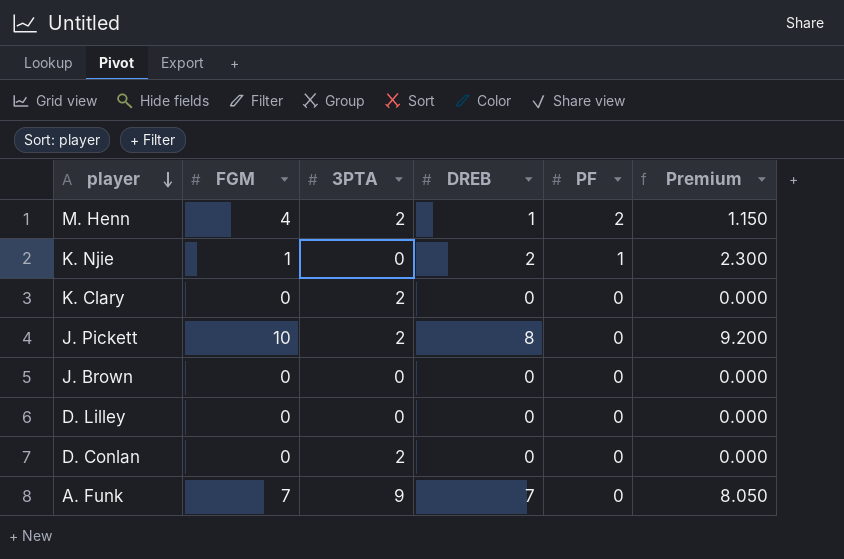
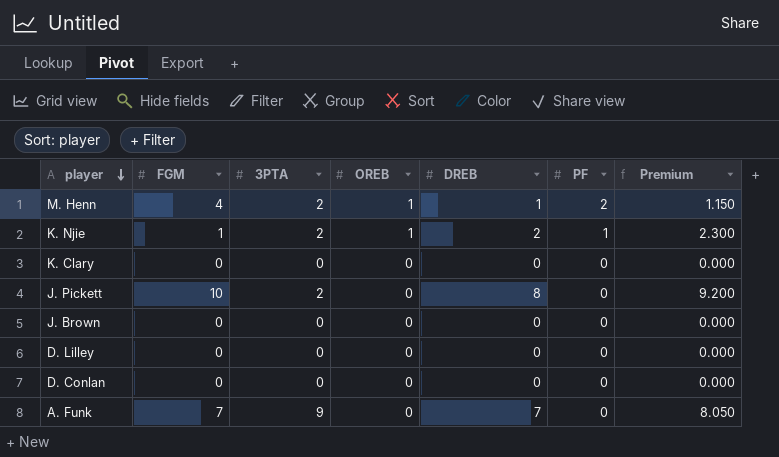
column OREB | position: none -> 4
K. Njie | 3PTA: 0 -> 2
K. Clary | 3PTA: 2 -> 0
D. Conlan | 3PTA: 2 -> 0

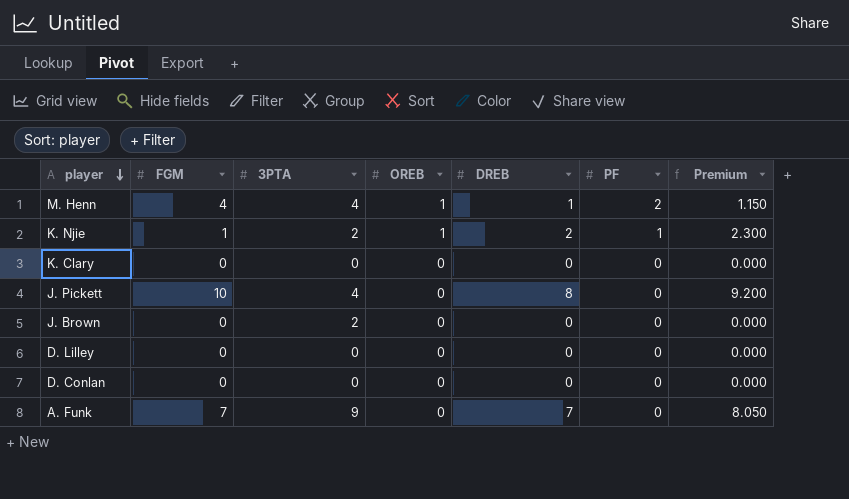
M. Henn | 3PTA: 2 -> 4
J. Pickett | 3PTA: 2 -> 4
J. Brown | 3PTA: 0 -> 2

